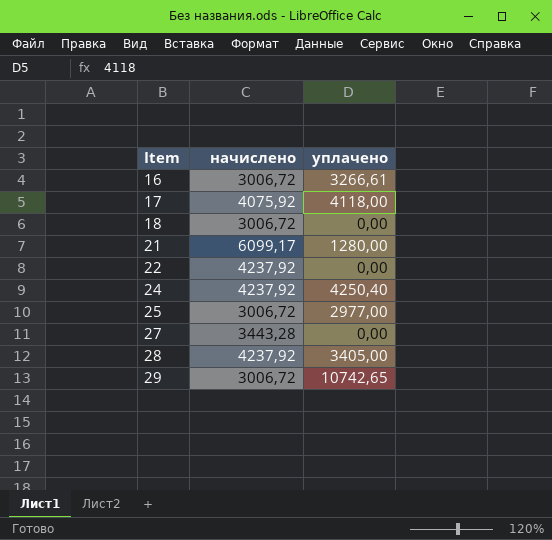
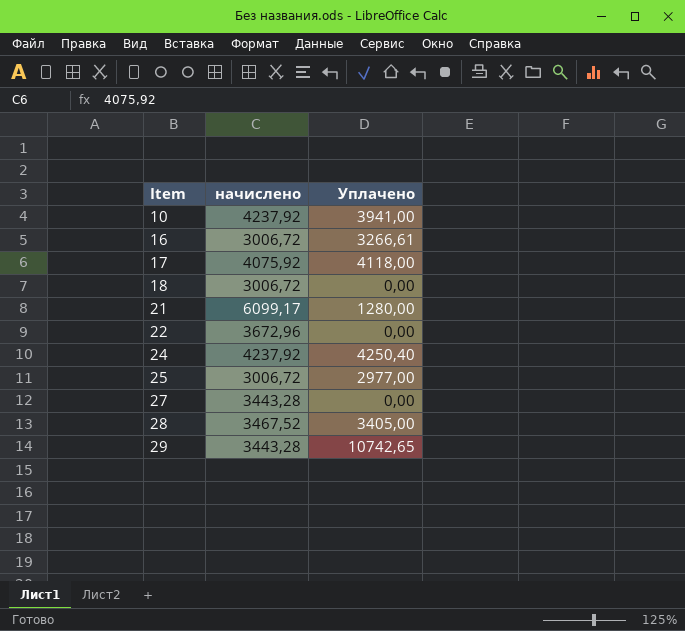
column name: уплачено -> Уплачено
row 10: none -> 4237,92 | 3941,00
22 | начислено: 4237,92 -> 3672,96
28 | начислено: 4237,92 -> 3467,52
29 | начислено: 3006,72 -> 3443,28

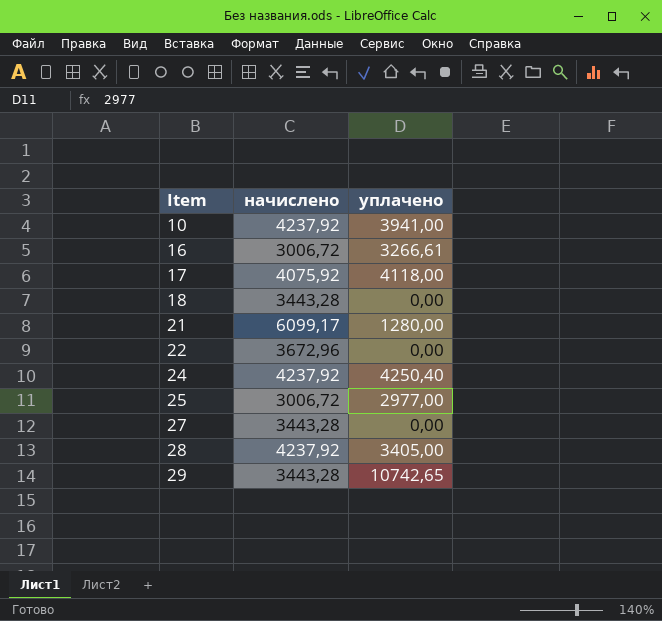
column name: Уплачено -> уплачено
18 | начислено: 3006,72 -> 3443,28
28 | начислено: 3467,52 -> 4237,92

